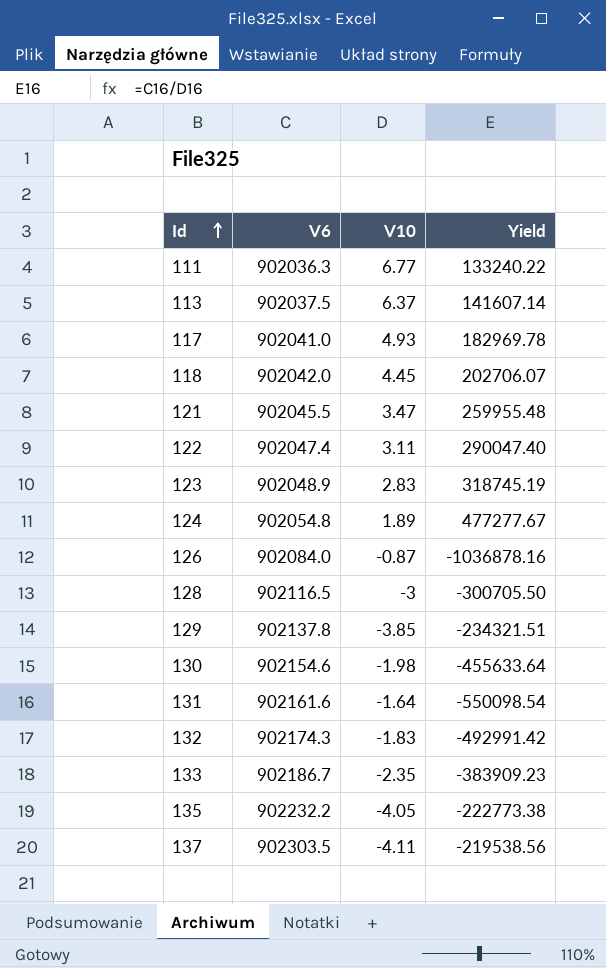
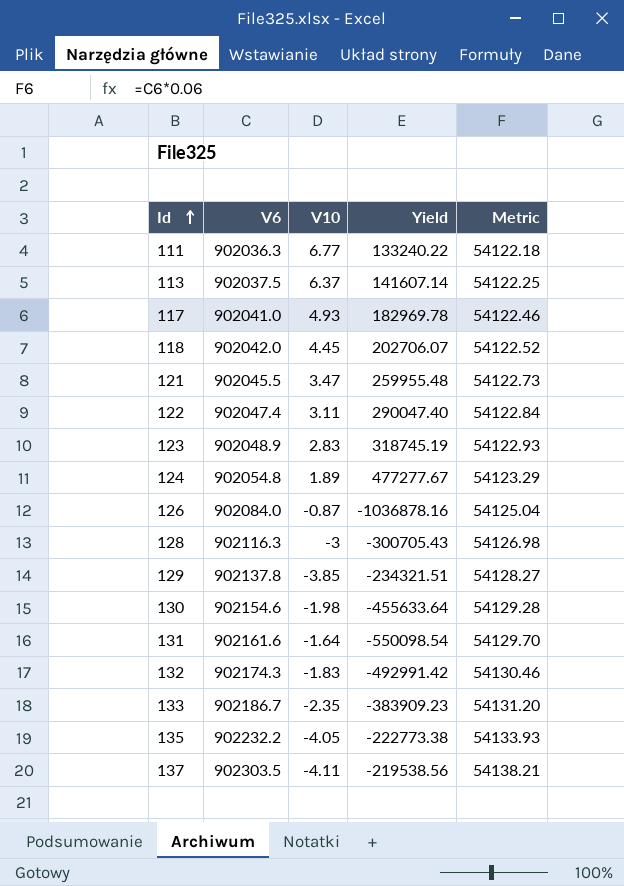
column Metric | formula: none -> [V6] * 0.06
128 | V6: 902116.5 -> 902116.3
128 | Yield: -300705.50 -> -300705.43

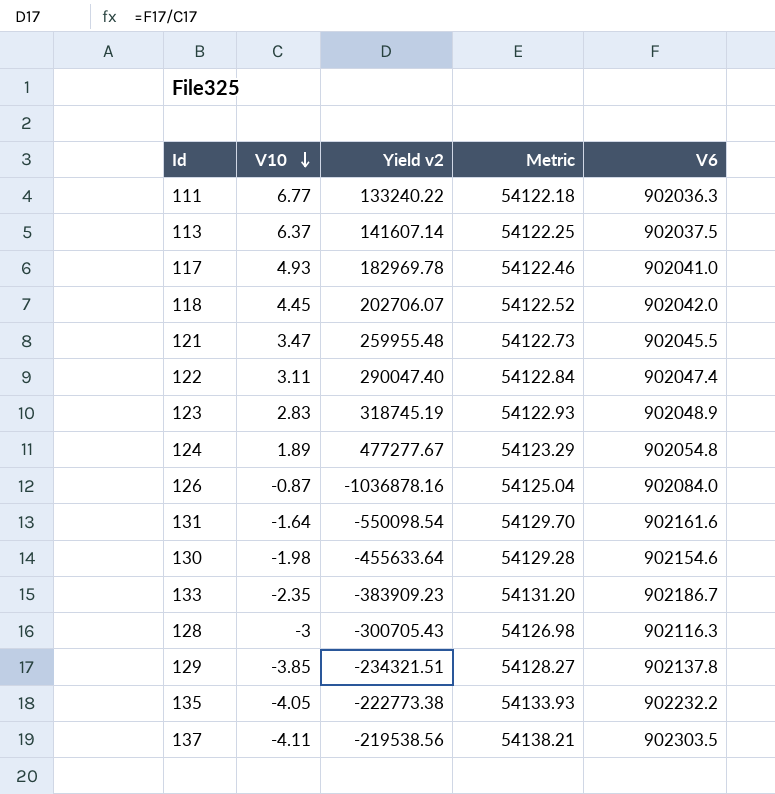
row order: Id ascending -> V10 descending
column name: Yield -> Yield v2
column V6 | position: 2 -> 5
row 132: 902174.3 | -1.83 | -492991.42 | 54130.46 -> none

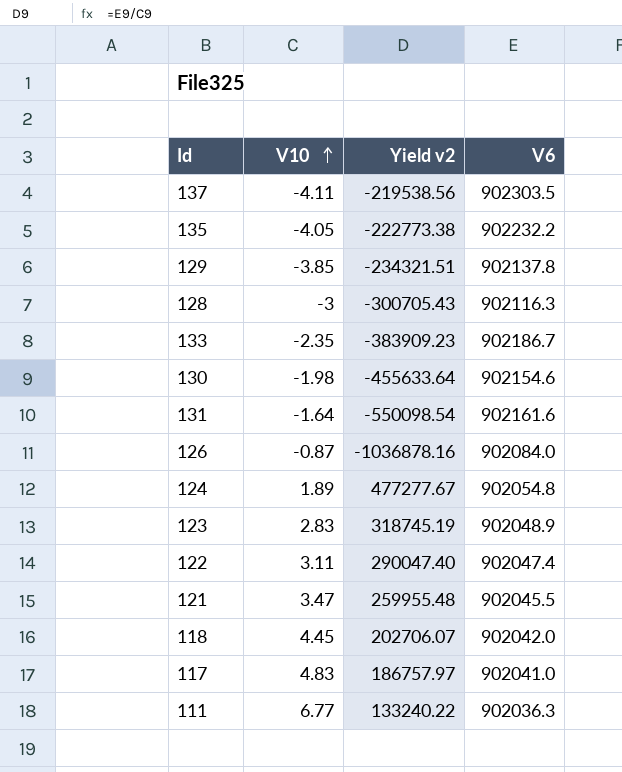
row order: V10 descending -> V10 ascending
column Metric | formula: [V6] * 0.06 -> none
row 113: 6.37 | 141607.14 | 54122.25 | 902037.5 -> none
117 | V10: 4.93 -> 4.83
117 | Yield v2: 182969.78 -> 186757.97

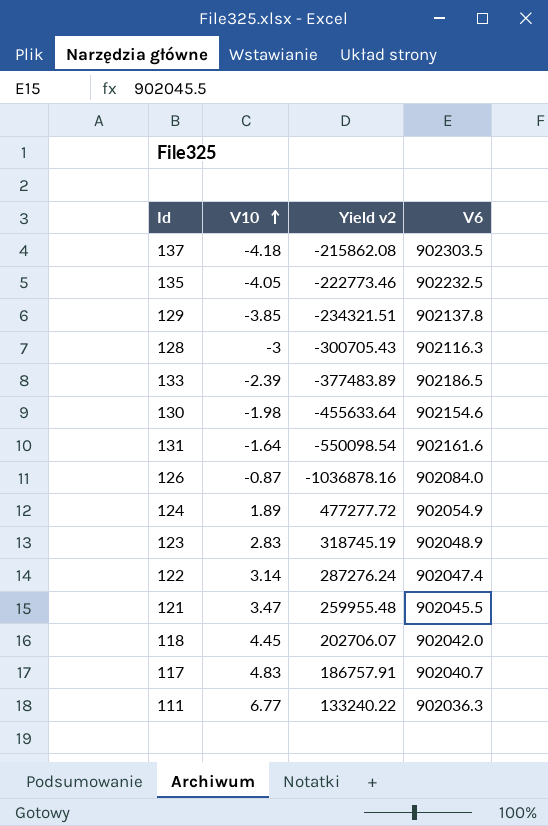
137 | V10: -4.11 -> -4.18
137 | Yield v2: -219538.56 -> -215862.08
135 | Yield v2: -222773.38 -> -222773.46
135 | V6: 902232.2 -> 902232.5
133 | V10: -2.35 -> -2.39
133 | Yield v2: -383909.23 -> -377483.89
133 | V6: 902186.7 -> 902186.5
124 | Yield v2: 477277.67 -> 477277.72
124 | V6: 902054.8 -> 902054.9
122 | V10: 3.11 -> 3.14
122 | Yield v2: 290047.40 -> 287276.24
117 | Yield v2: 186757.97 -> 186757.91
117 | V6: 902041.0 -> 902040.7

